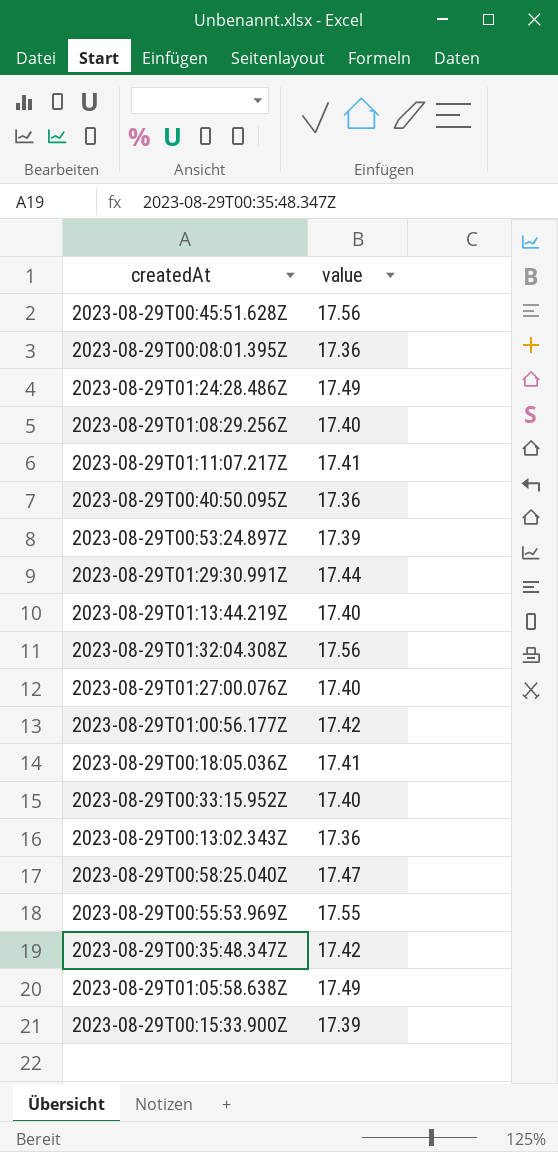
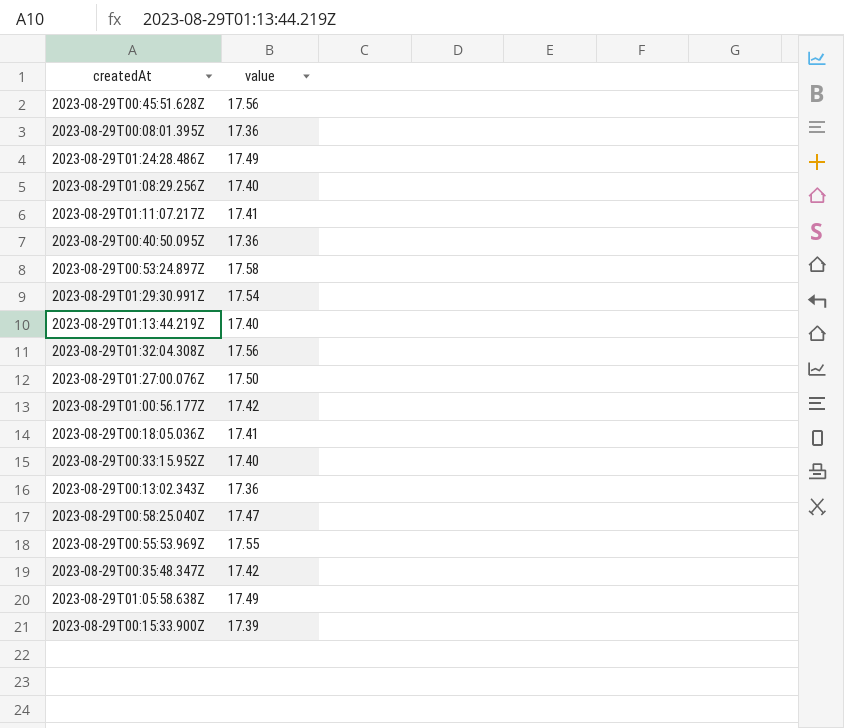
2023-08-29T00:53:24.897Z | value: 17.39 -> 17.58
2023-08-29T01:29:30.991Z | value: 17.44 -> 17.54
2023-08-29T01:27:00.076Z | value: 17.40 -> 17.50

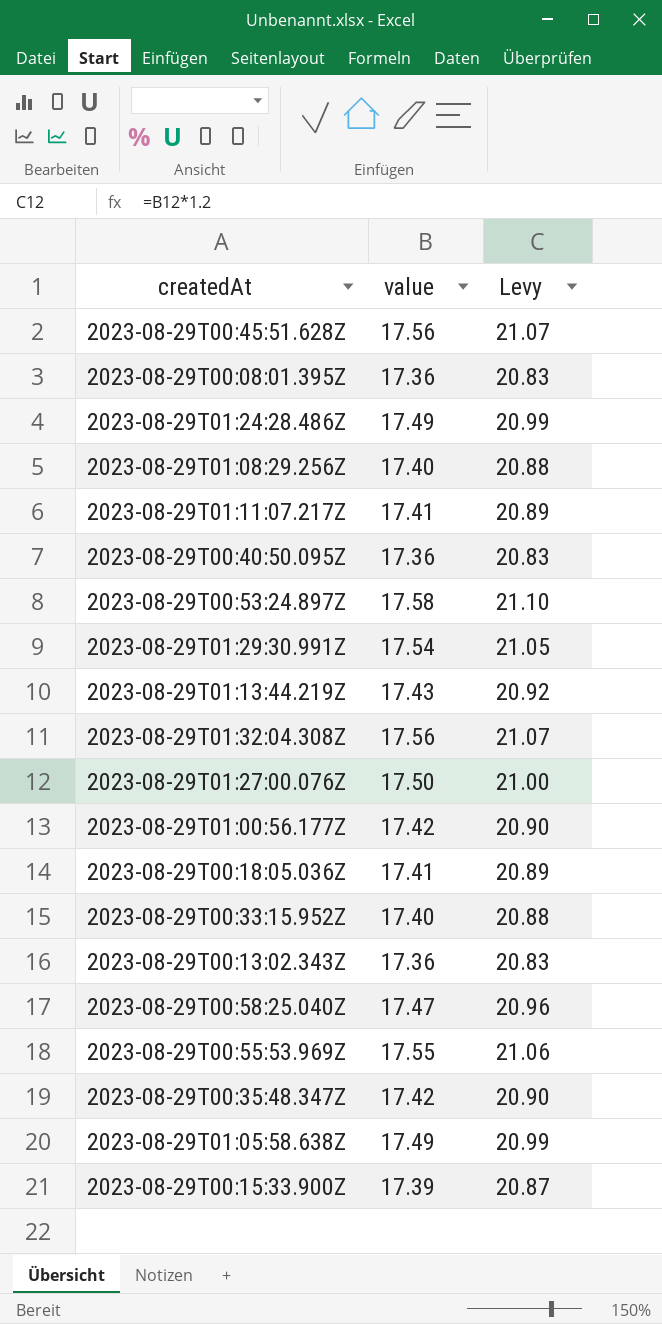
column Levy | formula: none -> [value] * 1.2
2023-08-29T01:13:44.219Z | value: 17.40 -> 17.43

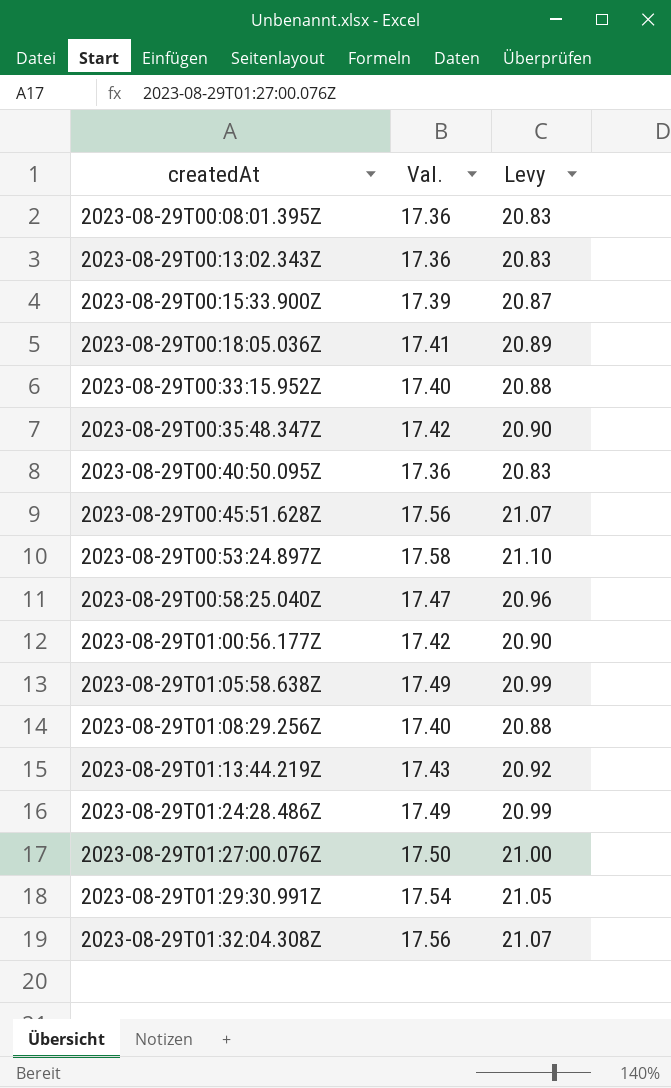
row order: none -> createdAt ascending
column name: value -> Val.
row 2023-08-29T01:11:07.217Z: 17.41 | 20.89 -> none
row 2023-08-29T00:55:53.969Z: 17.55 | 21.06 -> none

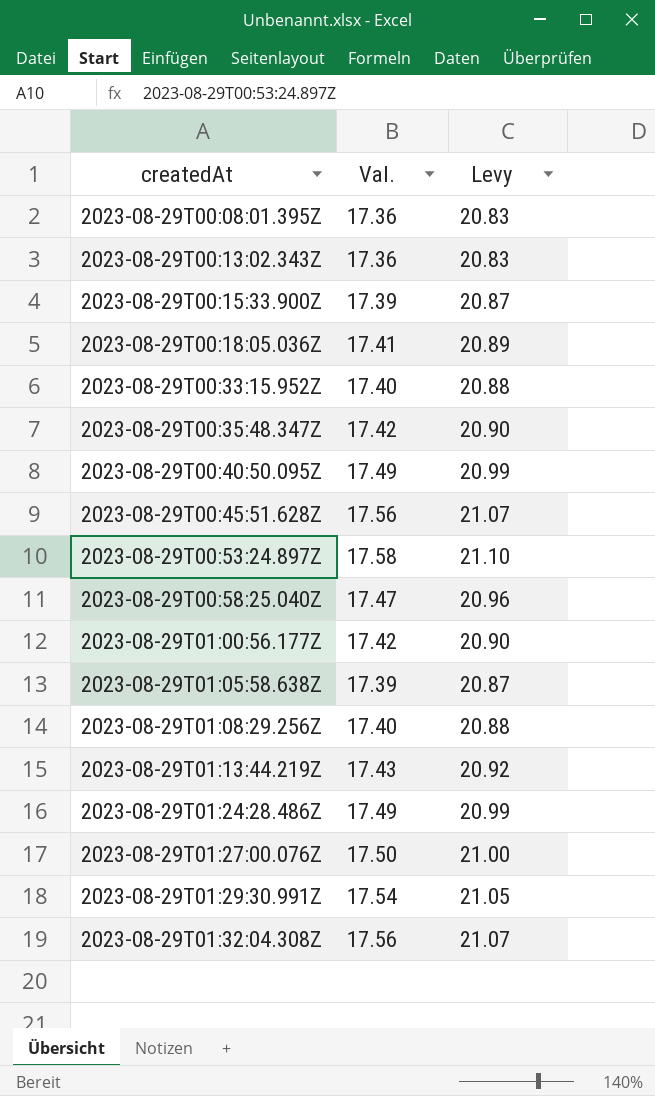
2023-08-29T00:40:50.095Z | Val.: 17.36 -> 17.49
2023-08-29T00:40:50.095Z | Levy: 20.83 -> 20.99
2023-08-29T01:05:58.638Z | Val.: 17.49 -> 17.39
2023-08-29T01:05:58.638Z | Levy: 20.99 -> 20.87

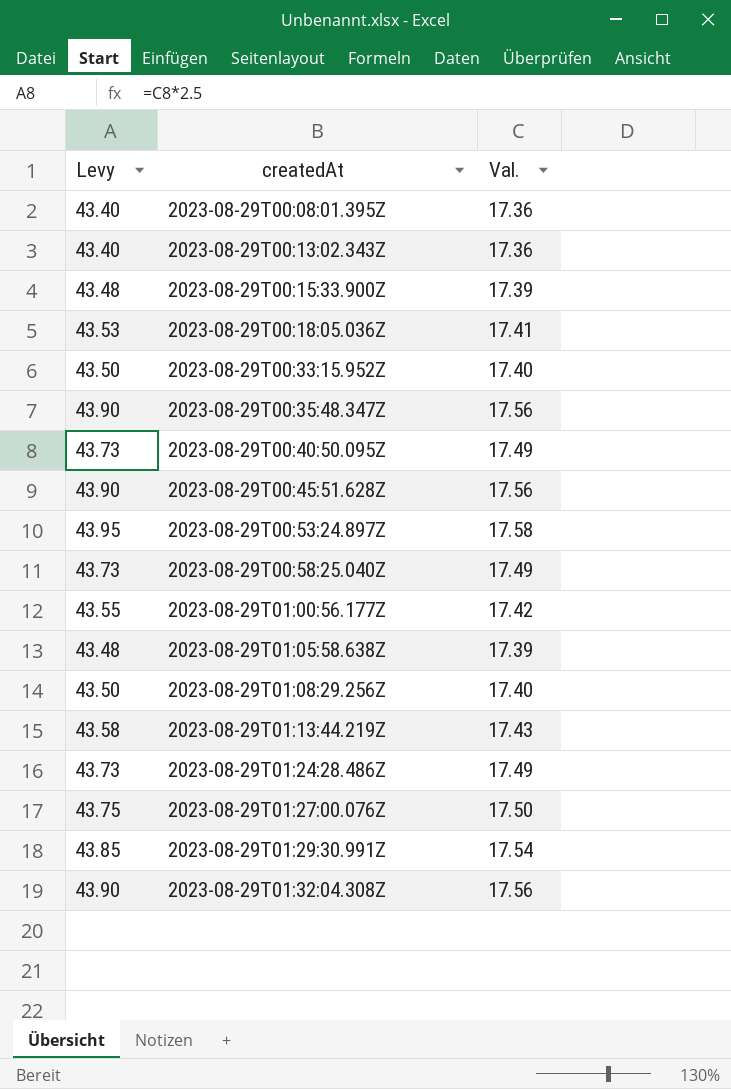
column Levy | formula: [Val.] * 1.2 -> [Val.] * 2.5
column Levy | position: 3 -> 1
2023-08-29T00:35:48.347Z | Val.: 17.42 -> 17.56
2023-08-29T00:58:25.040Z | Val.: 17.47 -> 17.49

